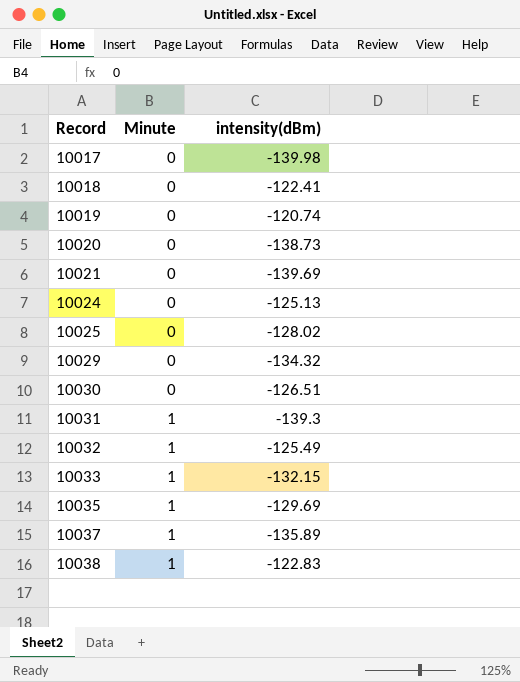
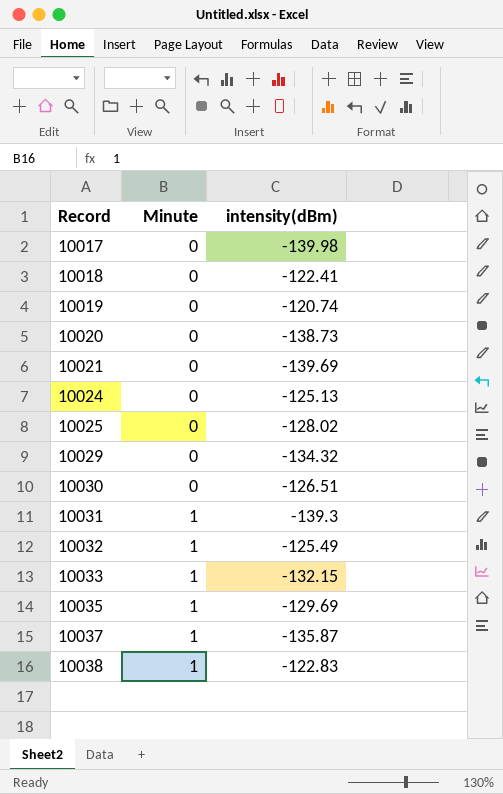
10037 | intensity(dBm): -135.89 -> -135.87

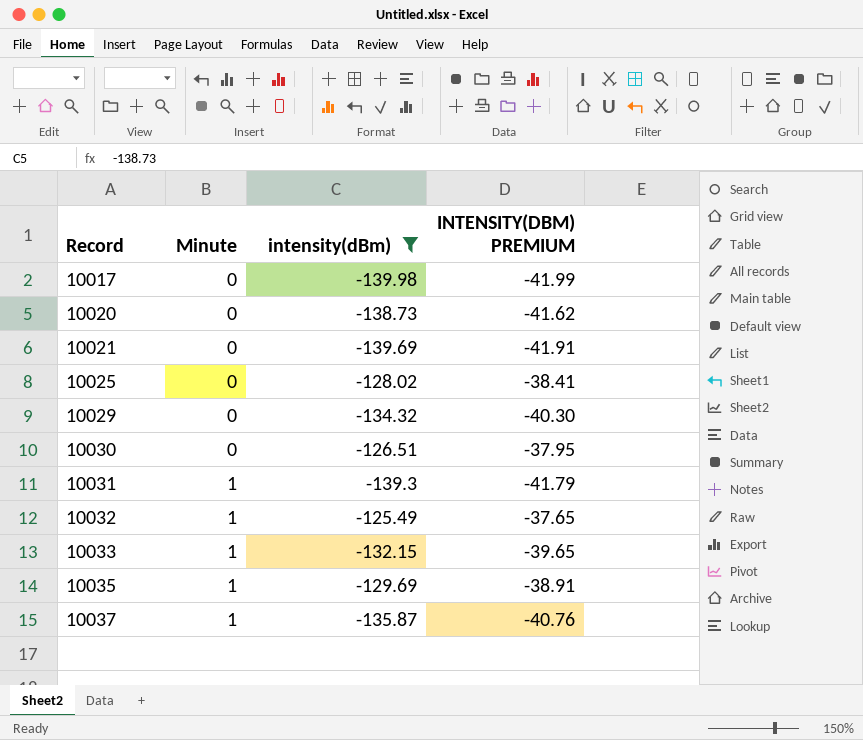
filter: none -> intensity(dBm) <= -125.49
column INTENSITY(DBM) PREMIUM | formula: none -> [intensity(dBm)] * 0.3

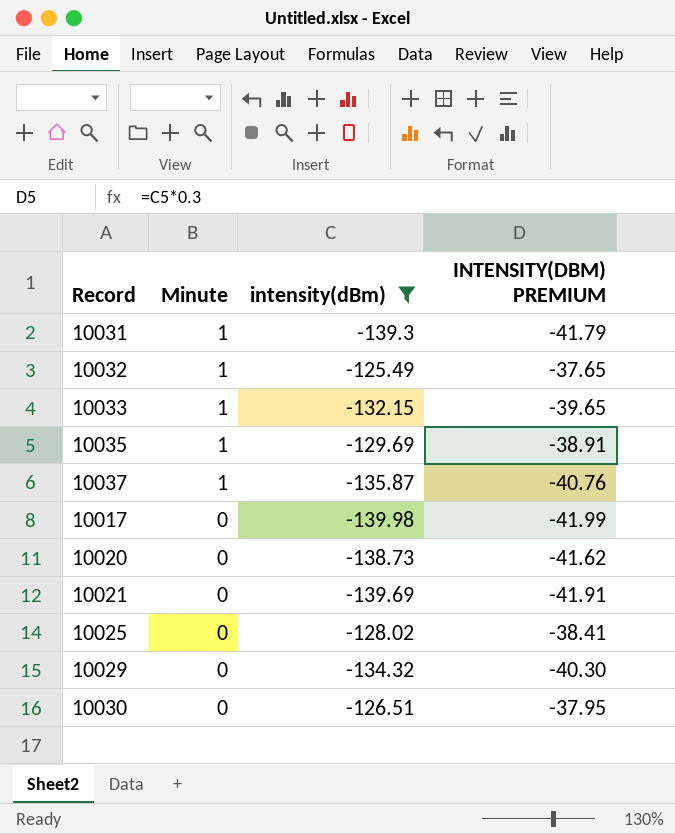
row order: Record ascending -> Minute descending

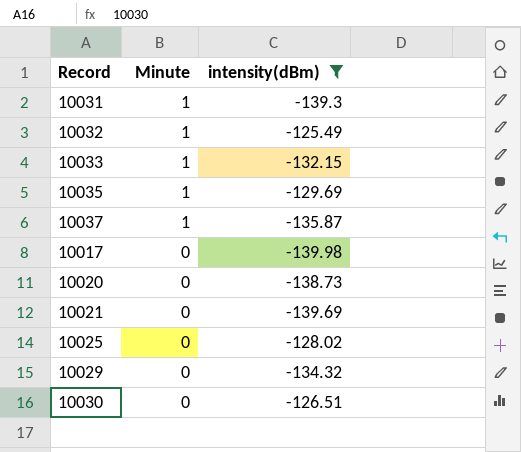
column INTENSITY(DBM) PREMIUM | formula: [intensity(dBm)] * 0.3 -> none

